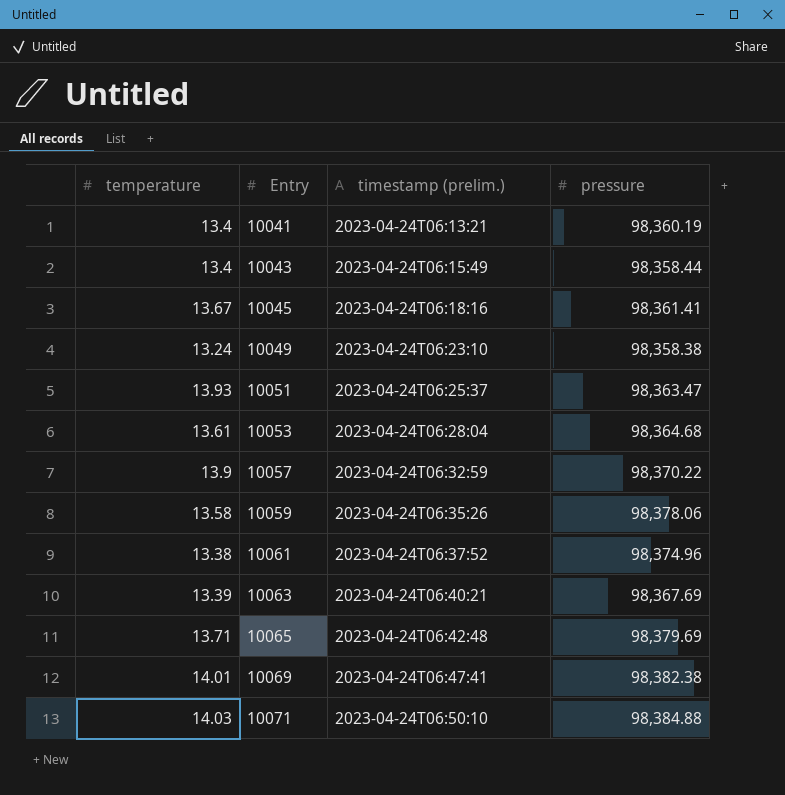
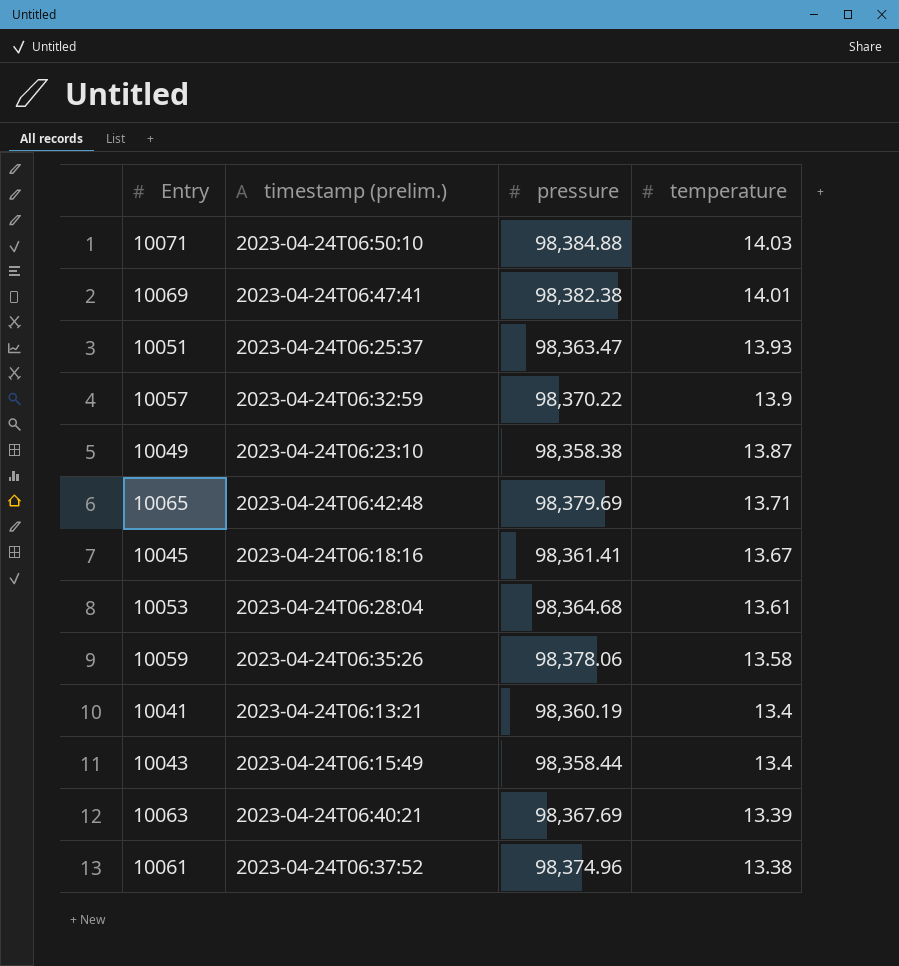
row order: Entry ascending -> temperature descending
column temperature | position: 1 -> 4
10049 | temperature: 13.24 -> 13.87

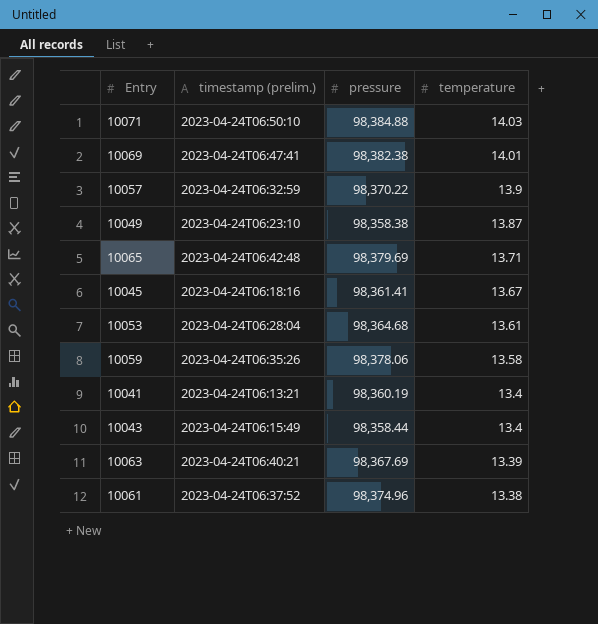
row 10051: 2023-04-24T06:25:37 | 98,363.47 | 13.93 -> none

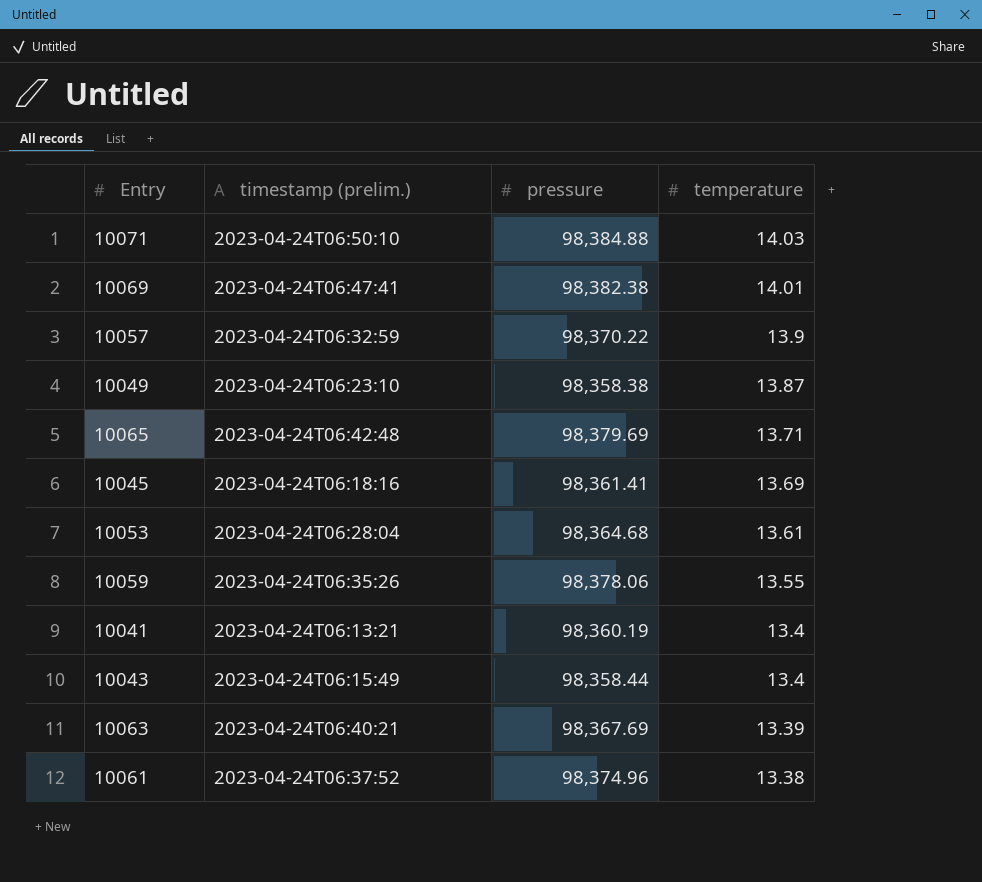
10045 | temperature: 13.67 -> 13.69
10059 | temperature: 13.58 -> 13.55

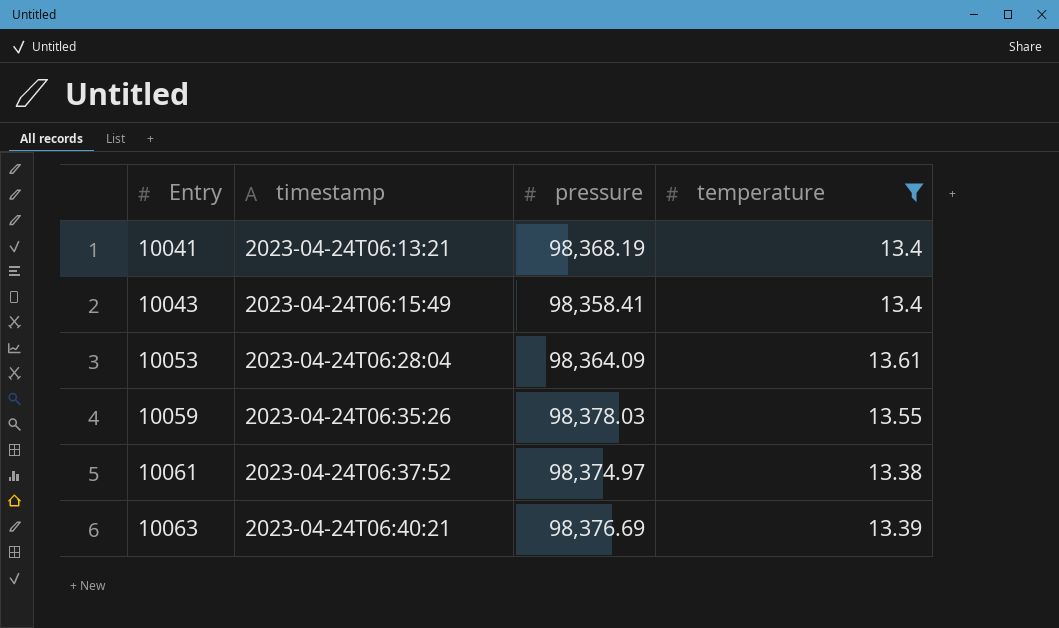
filter: none -> temperature <= 13.61
row order: temperature descending -> Entry ascending
column name: timestamp (prelim.) -> timestamp
10041 | pressure: 98,360.19 -> 98,368.19
10043 | pressure: 98,358.44 -> 98,358.41
10053 | pressure: 98,364.68 -> 98,364.09
10059 | pressure: 98,378.06 -> 98,378.03
10061 | pressure: 98,374.96 -> 98,374.97
10063 | pressure: 98,367.69 -> 98,376.69

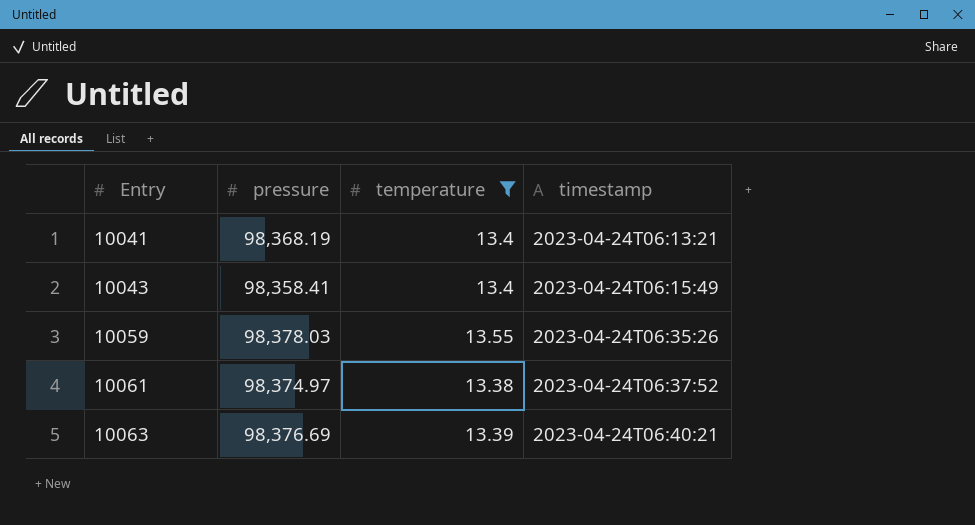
column timestamp | position: 2 -> 4
row 10053: 2023-04-24T06:28:04 | 98,364.09 | 13.61 -> none

